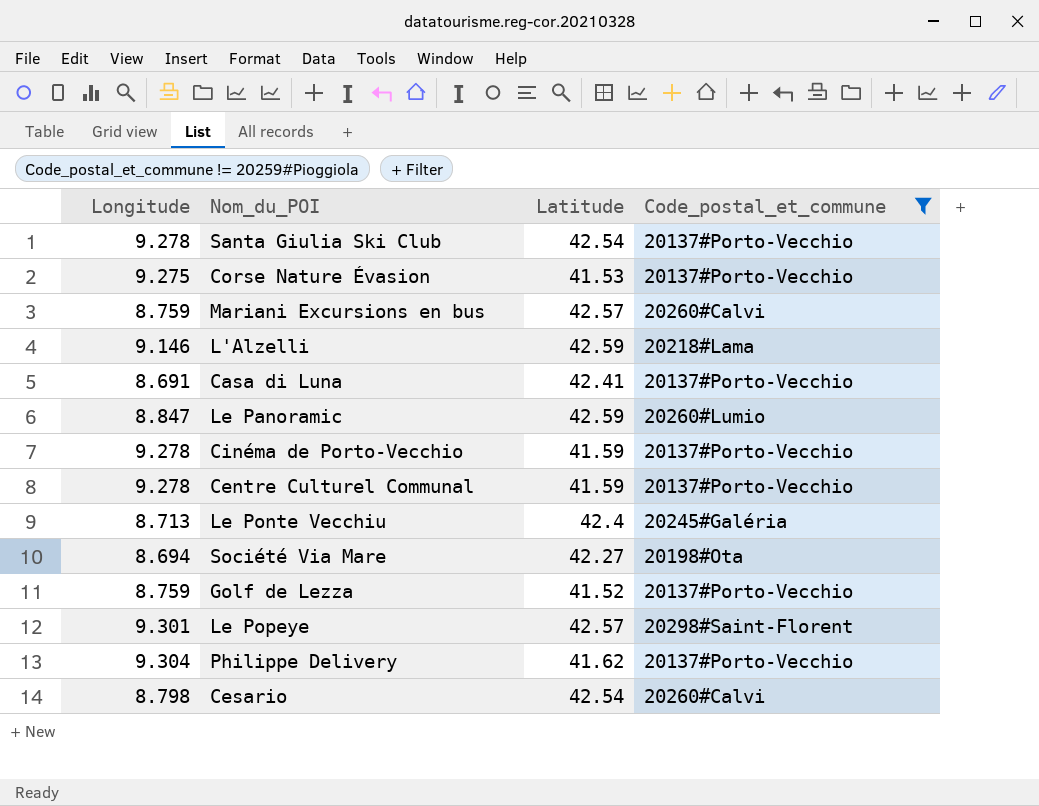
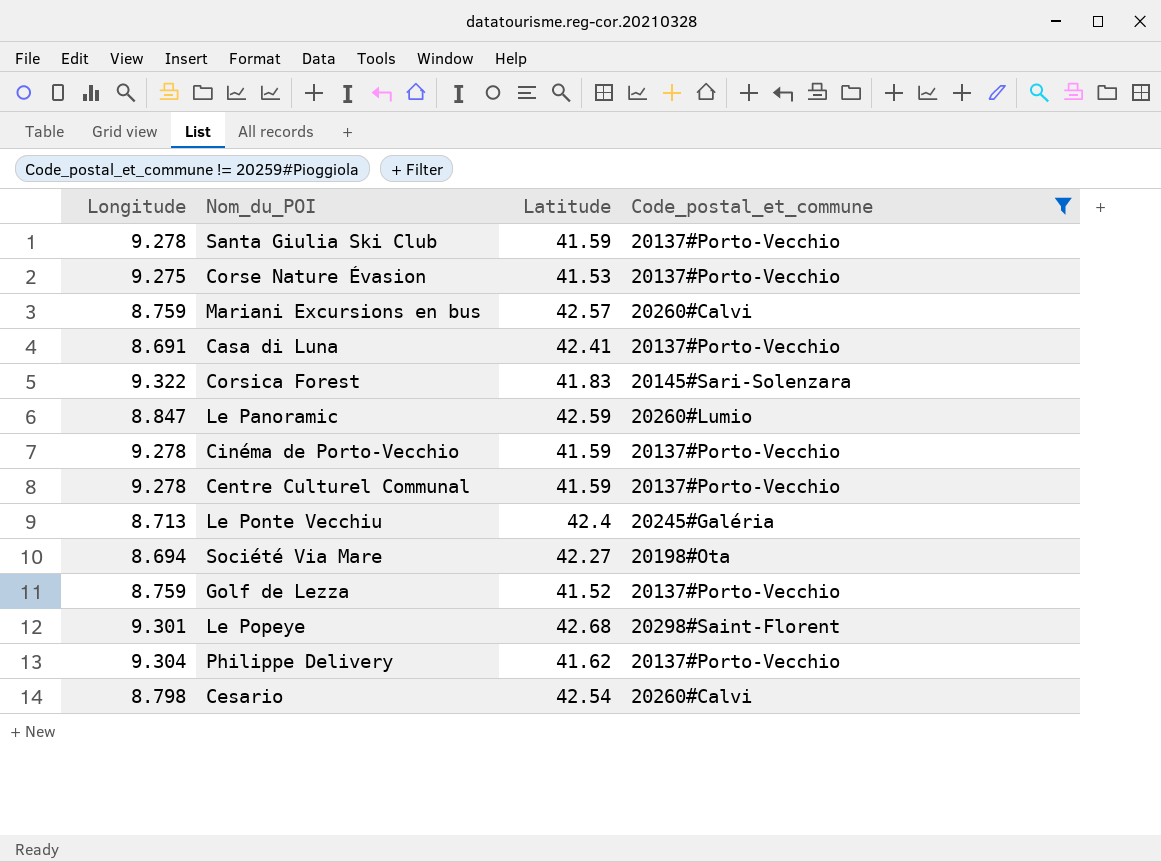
row L'Alzelli: 9.146 | 42.59 | 20218#Lama -> none
Santa Giulia Ski Club | Latitude: 42.54 -> 41.59
row Corsica Forest: none -> 9.322 | 41.83 | 20145#Sari-Solenzara
Le Popeye | Latitude: 42.57 -> 42.68

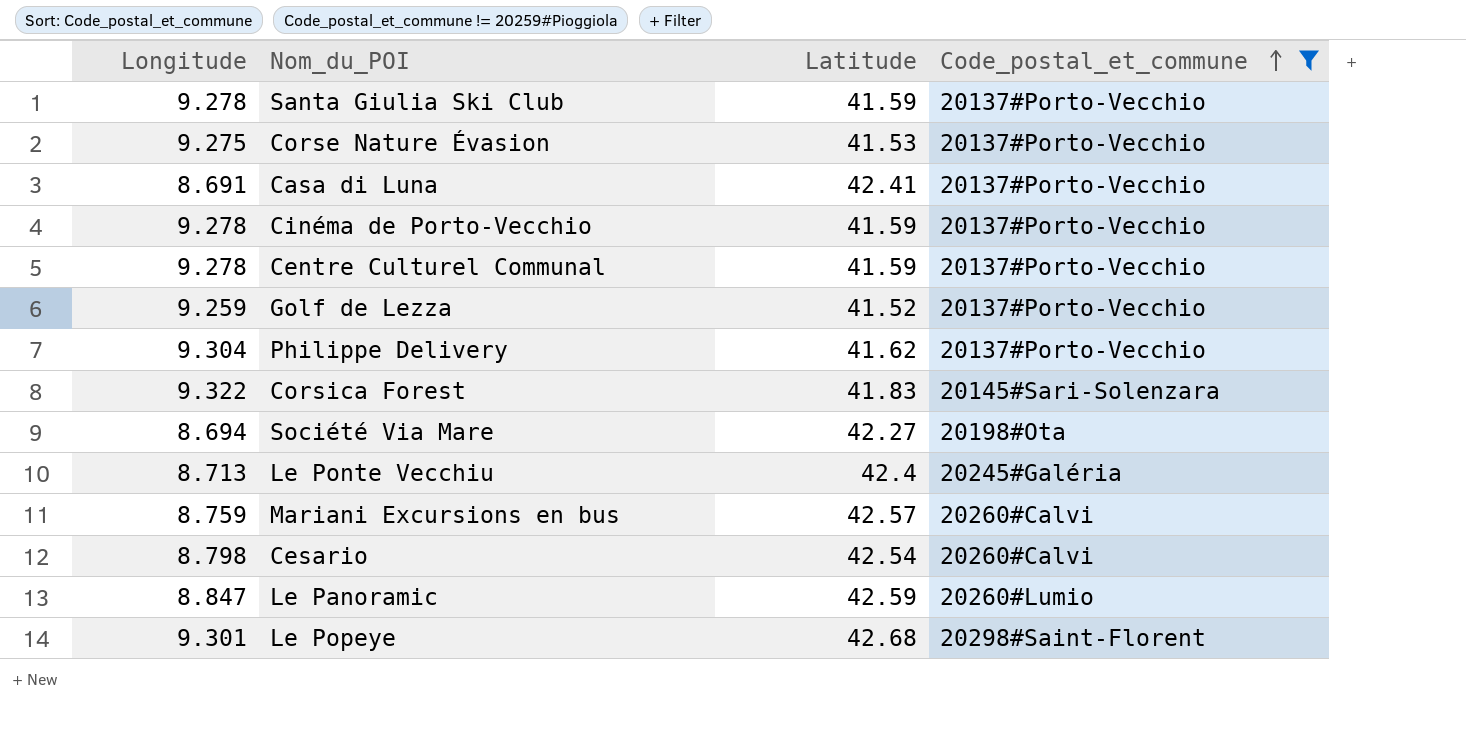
row order: none -> Code_postal_et_commune ascending
Golf de Lezza | Longitude: 8.759 -> 9.259

